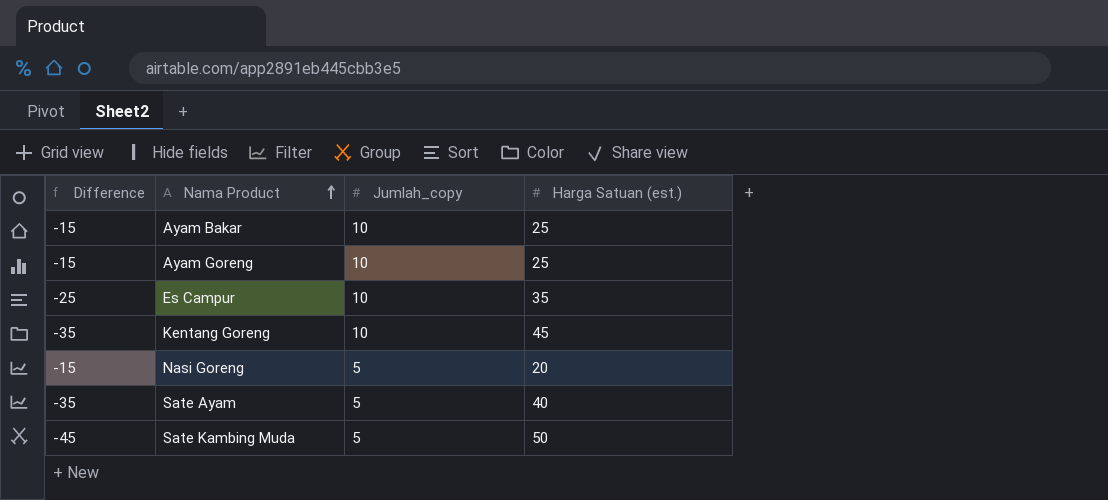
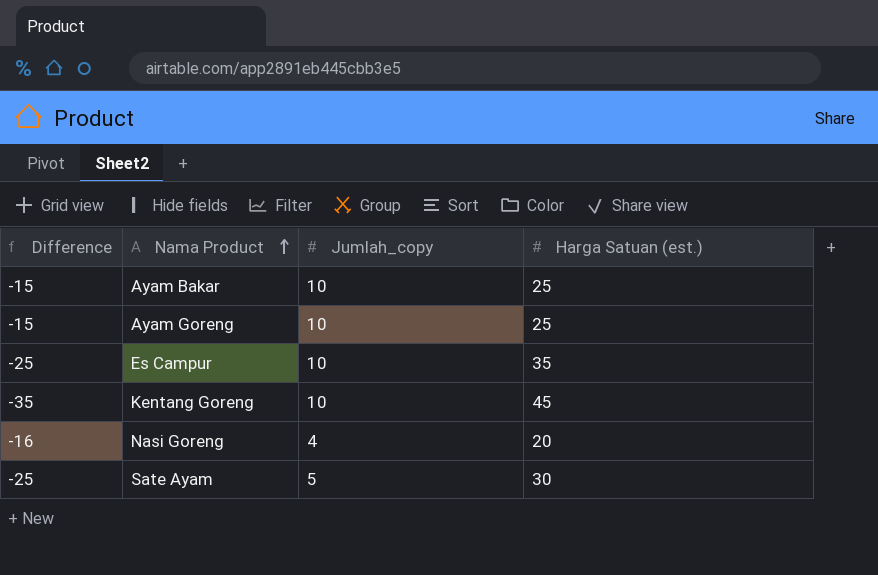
row Sate Kambing Muda: -45 | 5 | 50 -> none
Nasi Goreng | Difference: -15 -> -16
Nasi Goreng | Jumlah_copy: 5 -> 4
Sate Ayam | Difference: -35 -> -25
Sate Ayam | Harga Satuan (est.): 40 -> 30

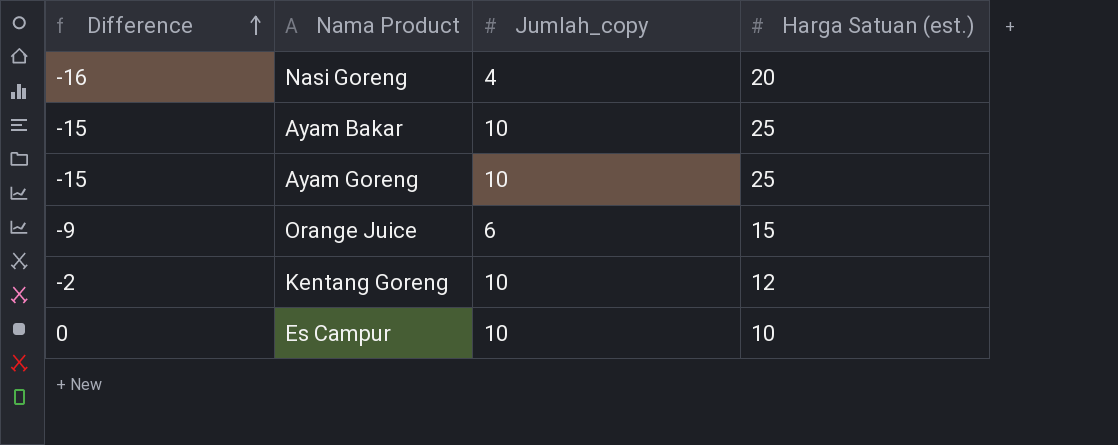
row order: Nama Product ascending -> Difference ascending
row Sate Ayam: -25 | 5 | 30 -> none
row Orange Juice: none -> -9 | 6 | 15
Kentang Goreng | Difference: -35 -> -2
Kentang Goreng | Harga Satuan (est.): 45 -> 12
Es Campur | Difference: -25 -> 0
Es Campur | Harga Satuan (est.): 35 -> 10

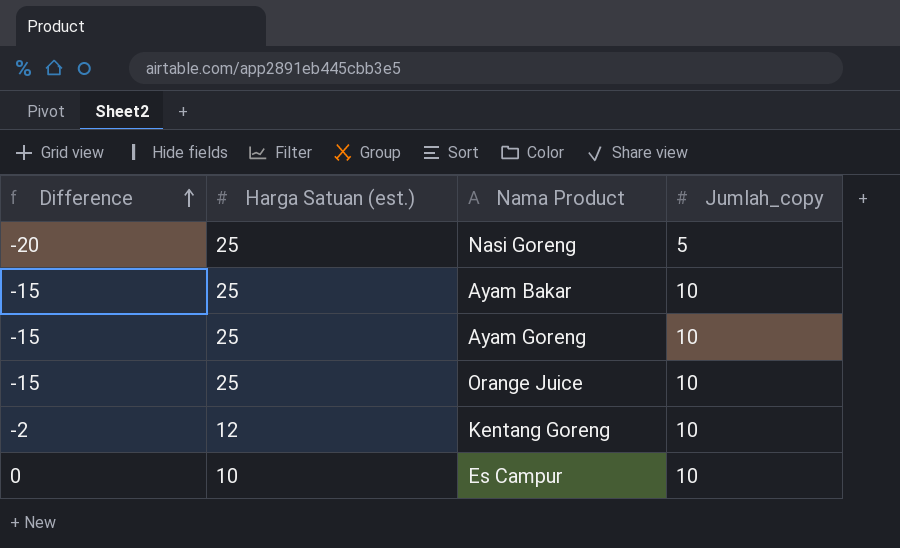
column Harga Satuan (est.) | position: 4 -> 2
Nasi Goreng | Difference: -16 -> -20
Nasi Goreng | Harga Satuan (est.): 20 -> 25
Nasi Goreng | Jumlah_copy: 4 -> 5
Orange Juice | Difference: -9 -> -15
Orange Juice | Harga Satuan (est.): 15 -> 25
Orange Juice | Jumlah_copy: 6 -> 10

